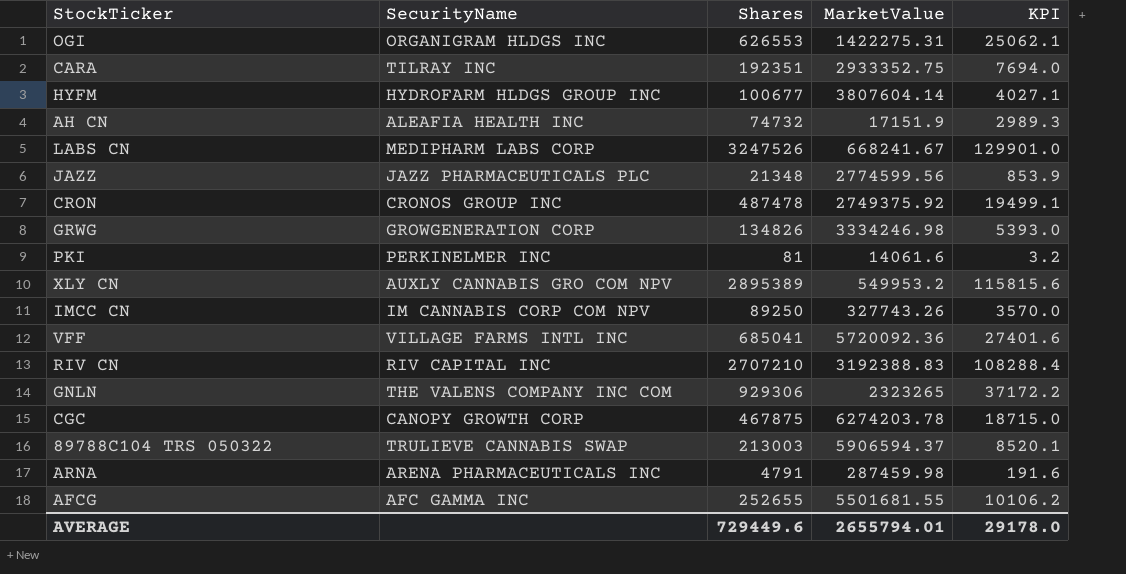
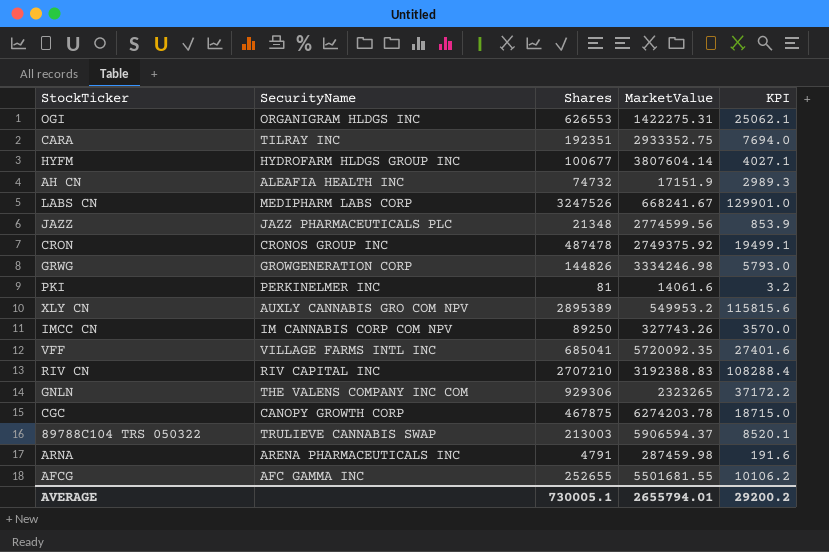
GRWG | Shares: 134826 -> 144826
GRWG | KPI: 5393.0 -> 5793.0
VFF | MarketValue: 5720092.36 -> 5720092.35
AVERAGE | Shares: 729449.6 -> 730005.1
AVERAGE | KPI: 29178.0 -> 29200.2

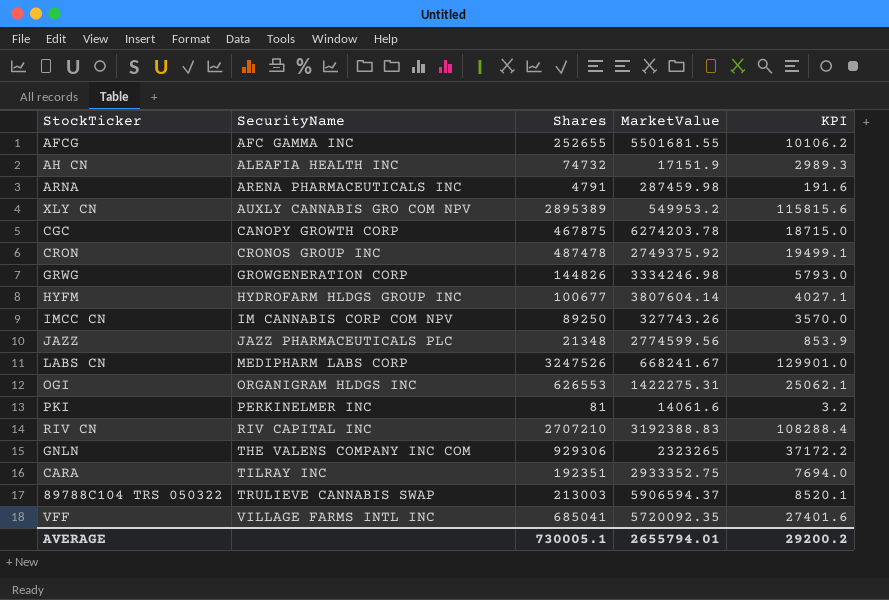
row order: none -> SecurityName ascending

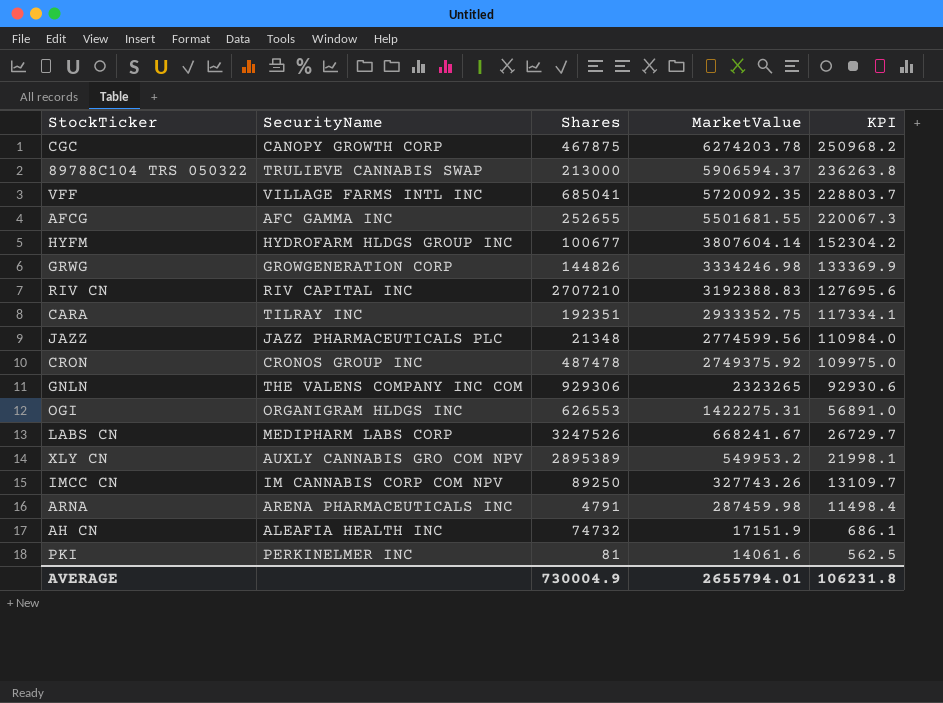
row order: SecurityName ascending -> MarketValue descending
column KPI | formula: [Shares] * 0.04 -> [MarketValue] * 0.04
89788C104 TRS 050322 | Shares: 213003 -> 213000
AVERAGE | Shares: 730005.1 -> 730004.9
AVERAGE | KPI: 29200.2 -> 106231.8

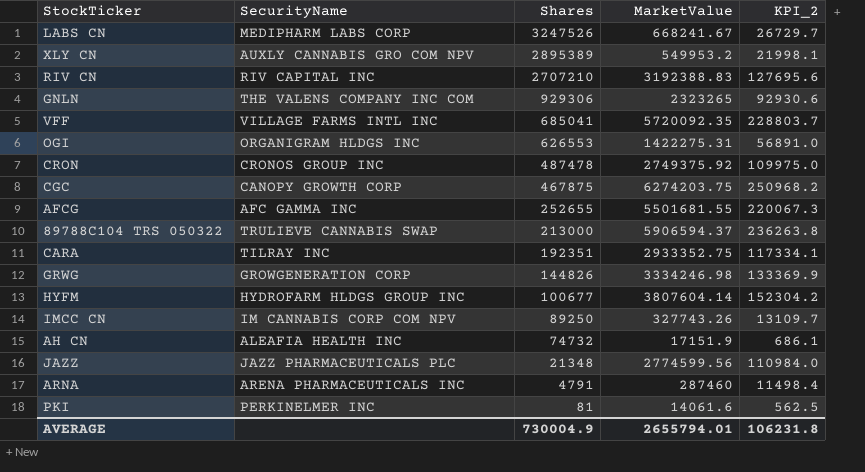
row order: MarketValue descending -> Shares descending
column name: KPI -> KPI_2
CGC | MarketValue: 6274203.78 -> 6274203.75
ARNA | MarketValue: 287459.98 -> 287460

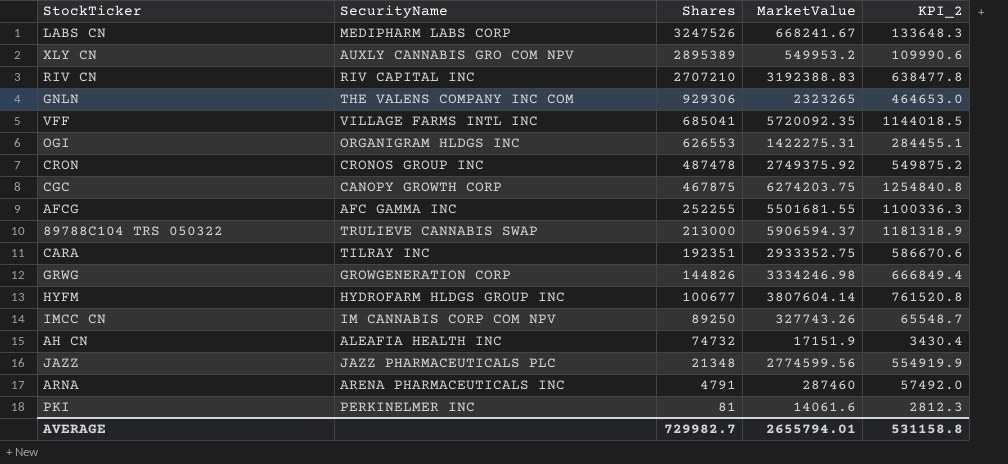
column KPI_2 | formula: [MarketValue] * 0.04 -> [MarketValue] * 0.2
AFCG | Shares: 252655 -> 252255
AVERAGE | Shares: 730004.9 -> 729982.7
AVERAGE | KPI_2: 106231.8 -> 531158.8

